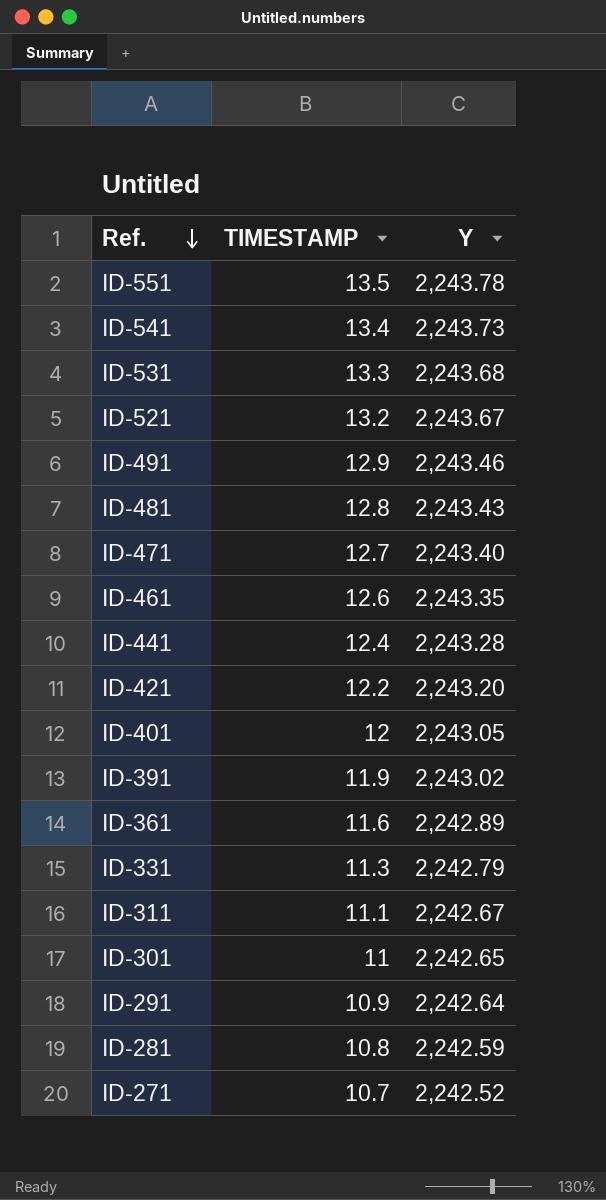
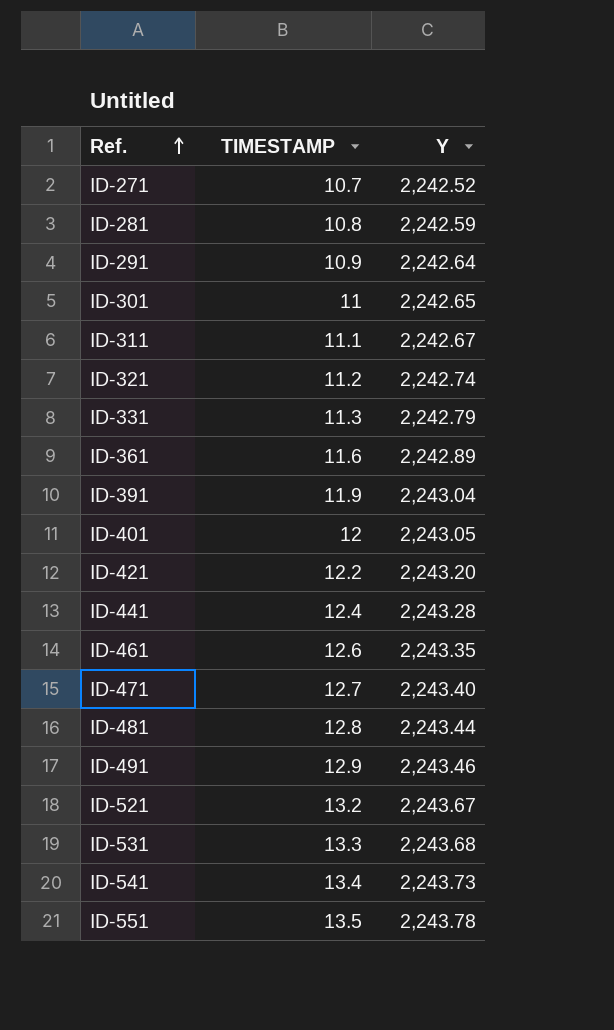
row order: Ref. descending -> Ref. ascending
row ID-321: none -> 11.2 | 2,242.74
ID-391 | Y: 2,243.02 -> 2,243.04
ID-481 | Y: 2,243.43 -> 2,243.44

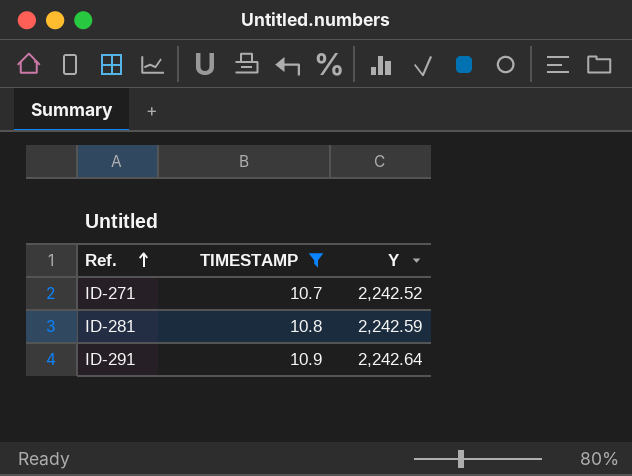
filter: none -> TIMESTAMP <= 10.9

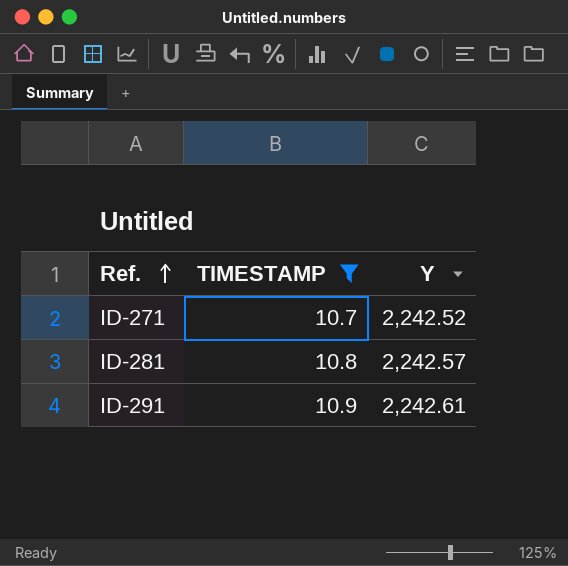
ID-281 | Y: 2,242.59 -> 2,242.57
ID-291 | Y: 2,242.64 -> 2,242.61

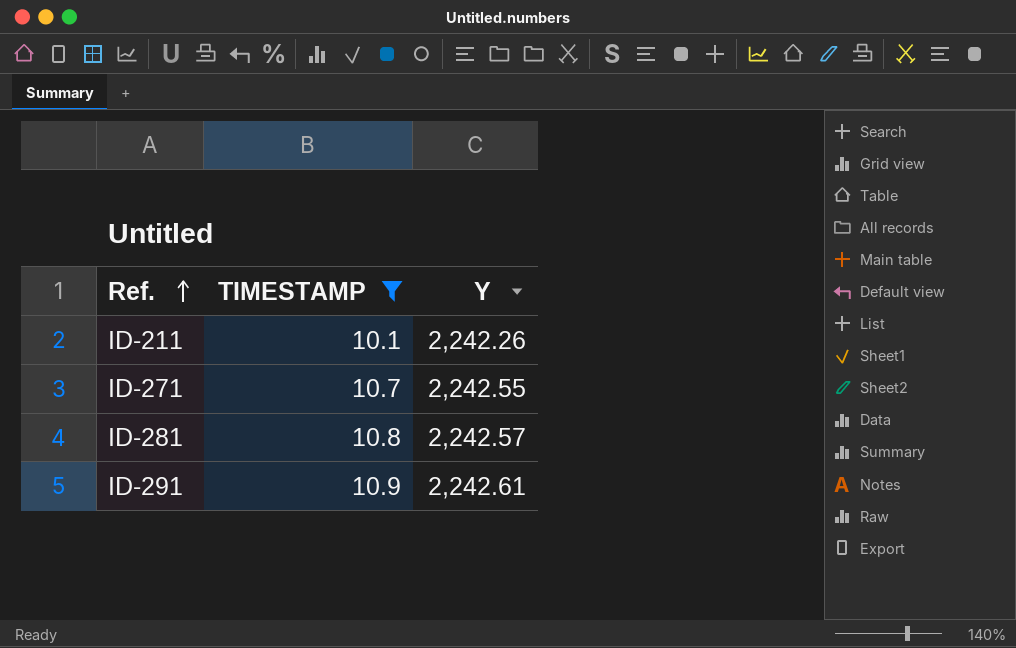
row ID-211: none -> 10.1 | 2,242.26
ID-271 | Y: 2,242.52 -> 2,242.55

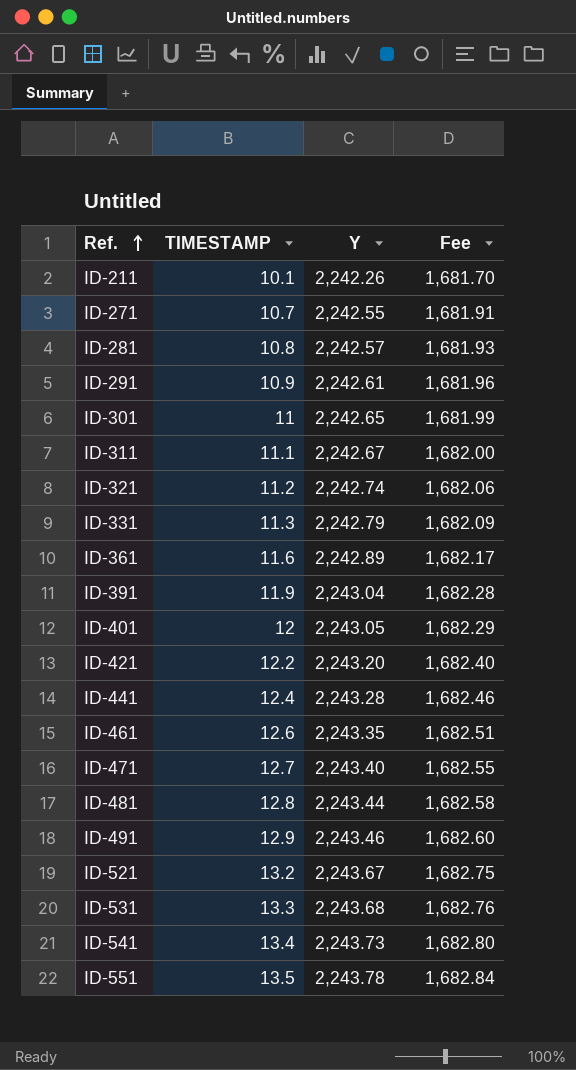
filter: TIMESTAMP <= 10.9 -> none
column Fee | formula: none -> [Y] * 0.75

